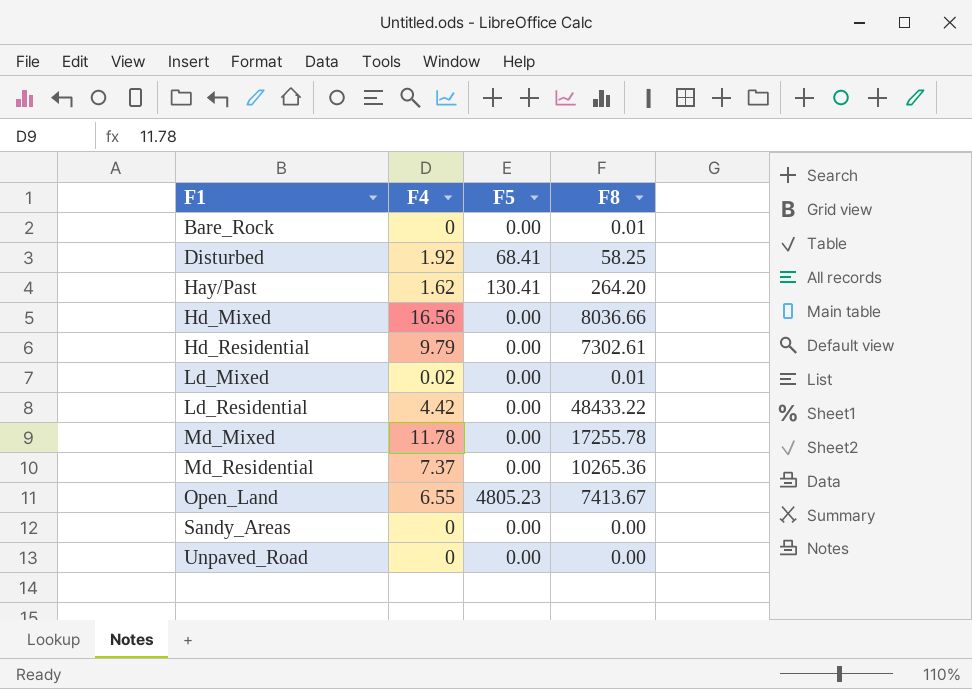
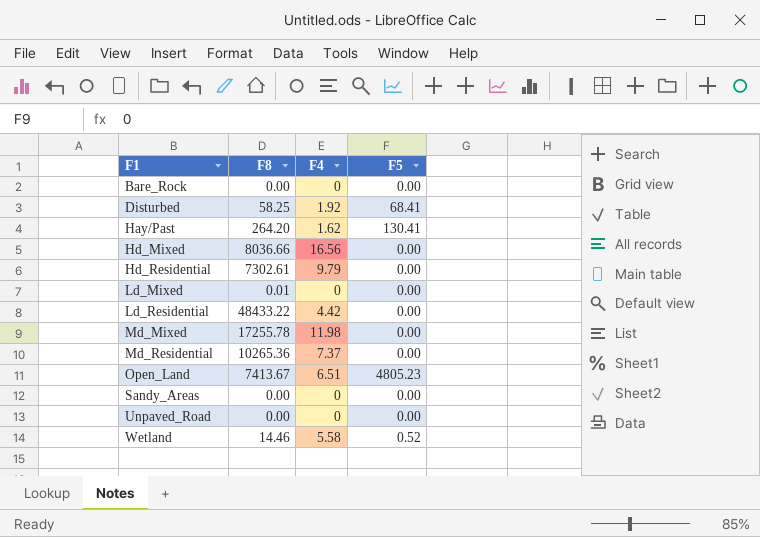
column F8 | position: 4 -> 2
Bare_Rock | F8: 0.01 -> 0.00
Ld_Mixed | F4: 0.02 -> 0
Md_Mixed | F4: 11.78 -> 11.98
Open_Land | F4: 6.55 -> 6.51
row Wetland: none -> 14.46 | 5.58 | 0.52

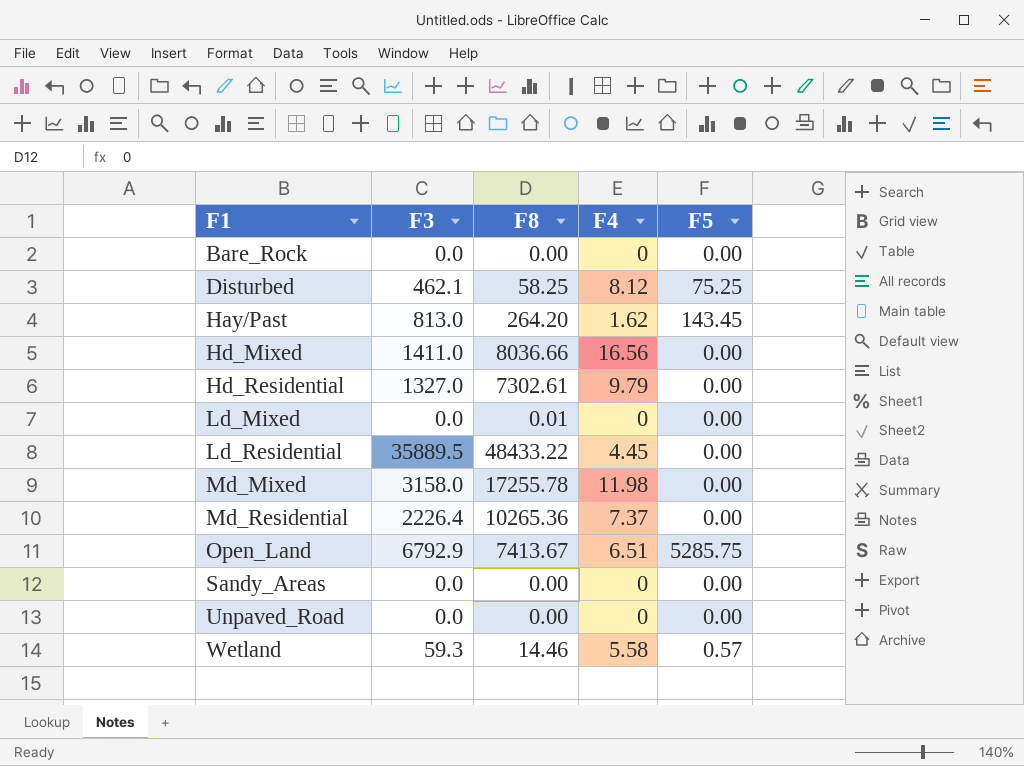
column F3 | position: none -> 2
Disturbed | F4: 1.92 -> 8.12
Disturbed | F5: 68.41 -> 75.25
Hay/Past | F5: 130.41 -> 143.45
Ld_Residential | F4: 4.42 -> 4.45
Open_Land | F5: 4805.23 -> 5285.75
Wetland | F5: 0.52 -> 0.57

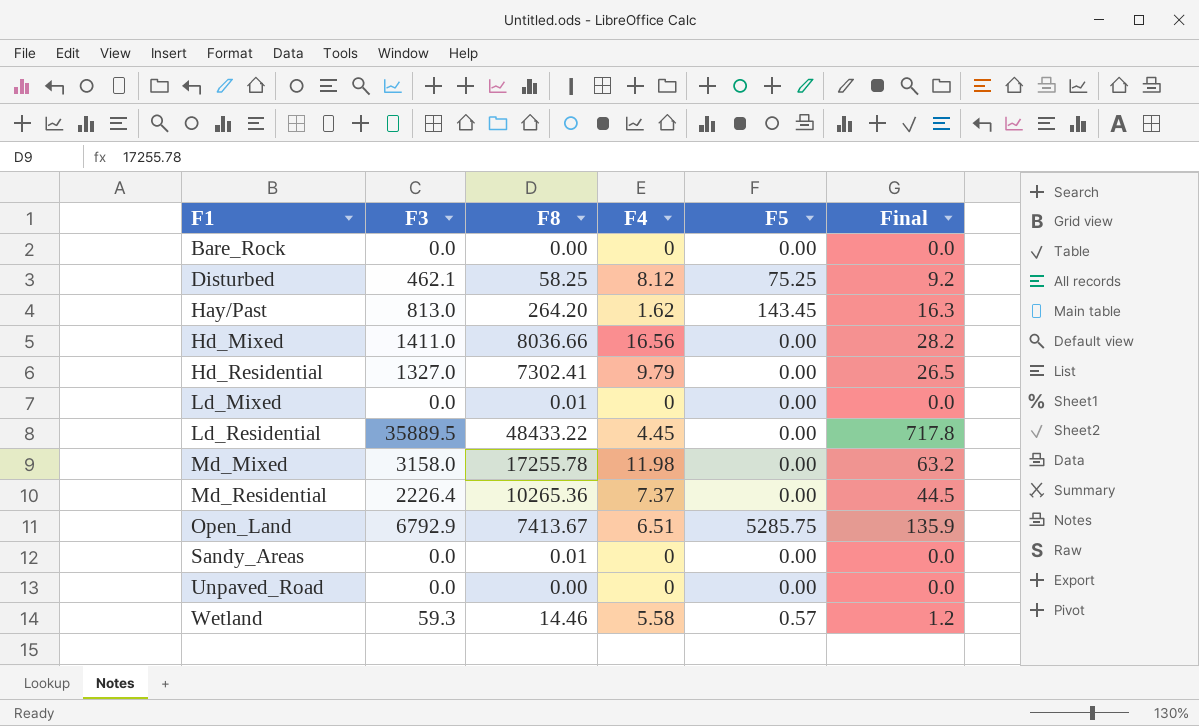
column Final | formula: none -> [F3] * 0.02
Hd_Residential | F8: 7302.61 -> 7302.41
Sandy_Areas | F8: 0.00 -> 0.01

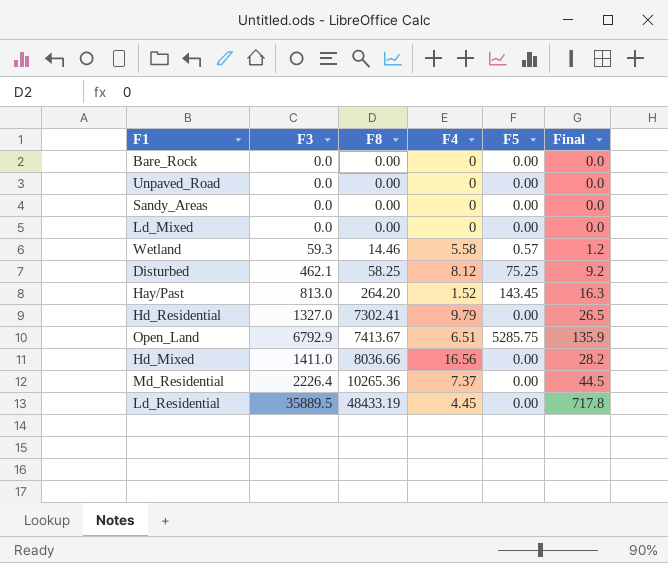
row order: F1 ascending -> F8 ascending
row Md_Mixed: 3158.0 | 17255.78 | 11.98 | 0.00 | 63.2 -> none
Sandy_Areas | F8: 0.01 -> 0.00
Ld_Mixed | F8: 0.01 -> 0.00
Hay/Past | F4: 1.62 -> 1.52
Ld_Residential | F8: 48433.22 -> 48433.19

